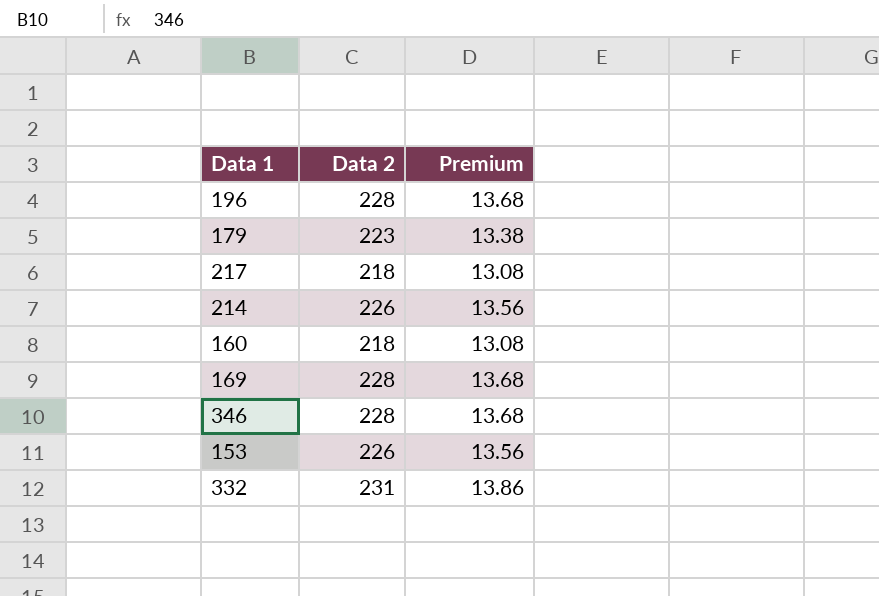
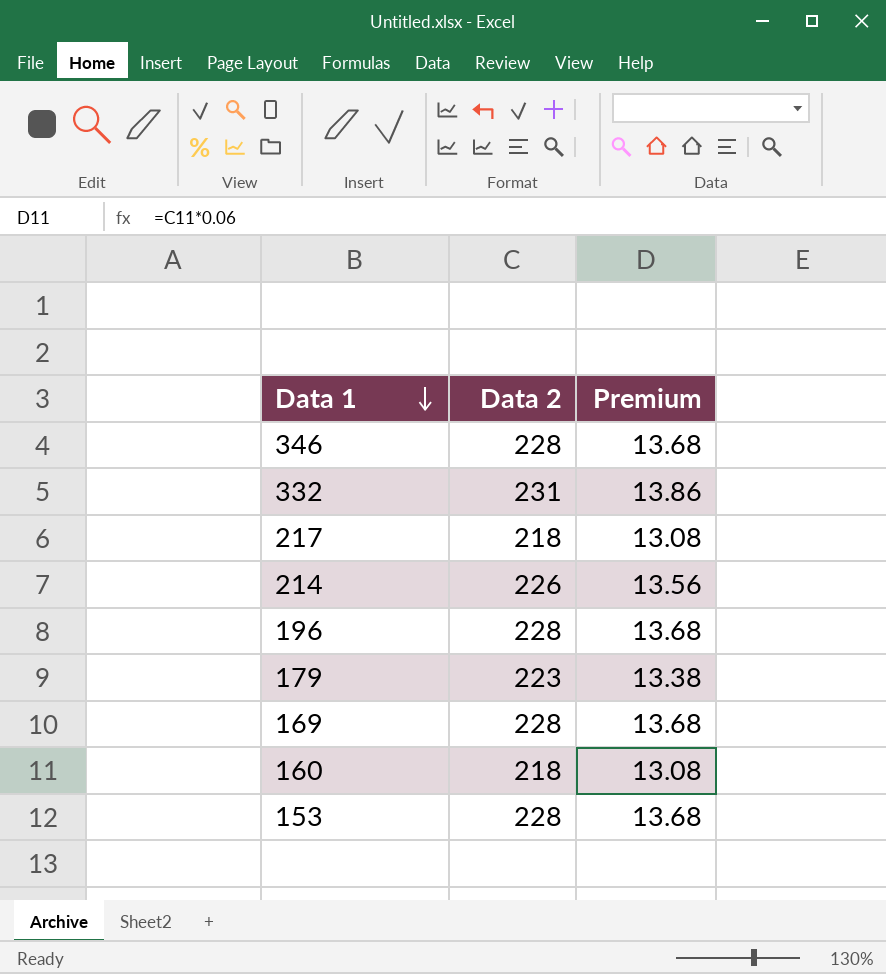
row order: none -> Data 1 descending
153 | Data 2: 226 -> 228
153 | Premium: 13.56 -> 13.68

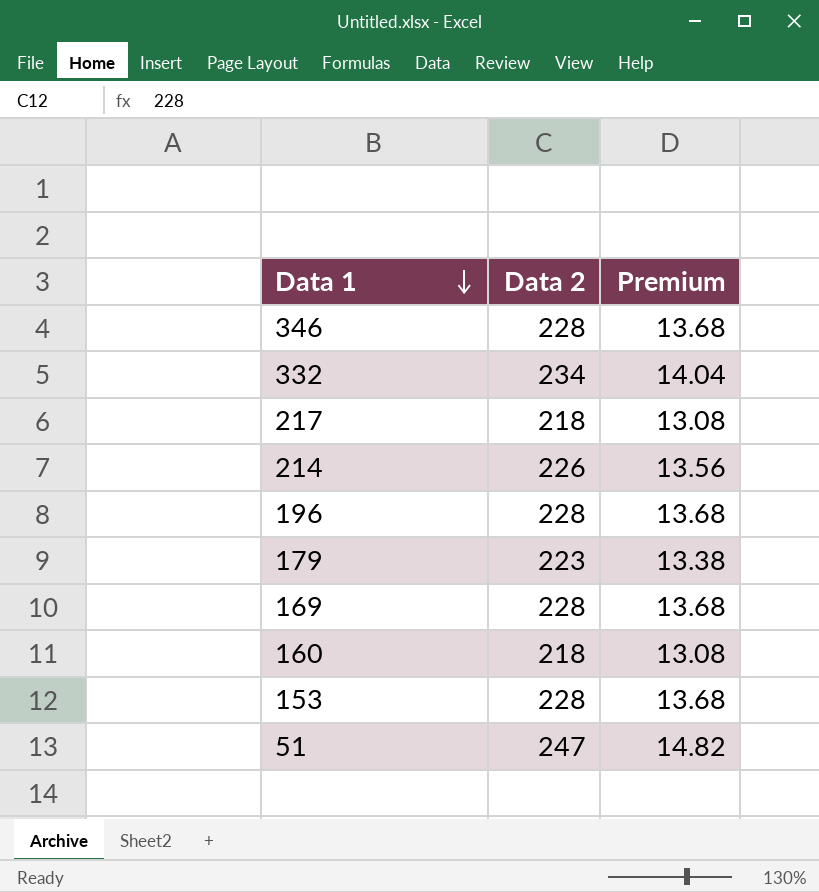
332 | Data 2: 231 -> 234
332 | Premium: 13.86 -> 14.04
row 51: none -> 247 | 14.82

